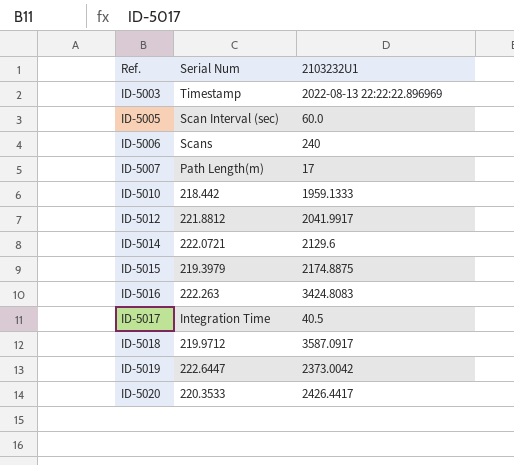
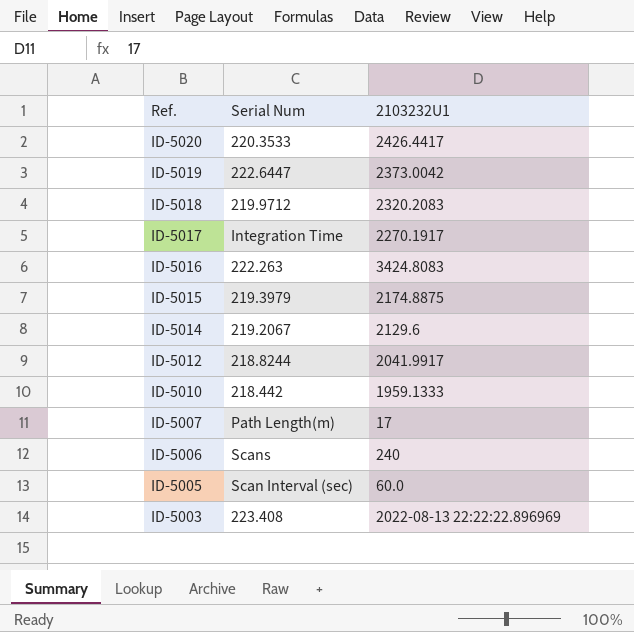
row order: Ref. ascending -> Ref. descending
ID-5018 | 2103232U1: 3587.0917 -> 2320.2083
ID-5017 | 2103232U1: 40.5 -> 2270.1917
ID-5014 | Serial Num: 222.0721 -> 219.2067
ID-5012 | Serial Num: 221.8812 -> 218.8244
ID-5003 | Serial Num: Timestamp -> 223.408

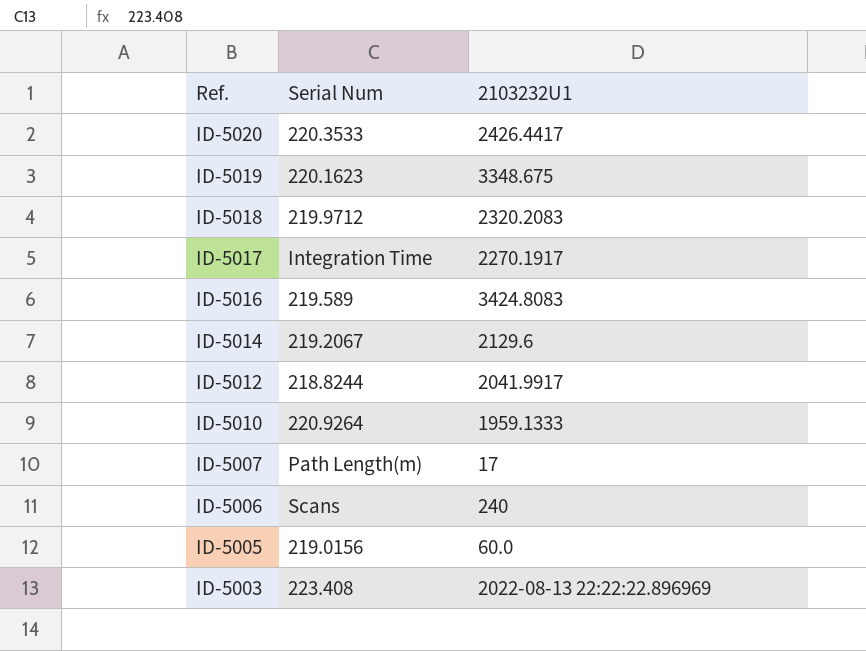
row ID-5015: 219.3979 | 2174.8875 -> none
ID-5019 | Serial Num: 222.6447 -> 220.1623
ID-5019 | 2103232U1: 2373.0042 -> 3348.675
ID-5016 | Serial Num: 222.263 -> 219.589
ID-5010 | Serial Num: 218.442 -> 220.9264
ID-5005 | Serial Num: Scan Interval (sec) -> 219.0156

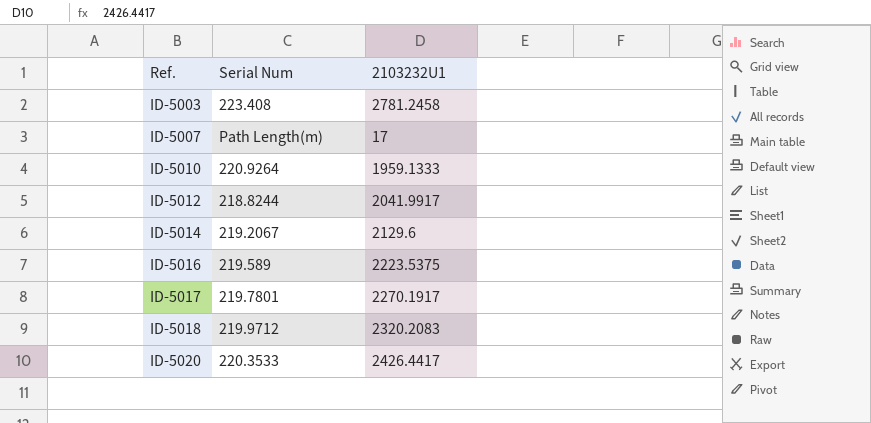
row order: Ref. descending -> Ref. ascending
row ID-5019: 220.1623 | 3348.675 -> none
row ID-5006: Scans | 240 -> none
row ID-5005: 219.0156 | 60.0 -> none
ID-5003 | 2103232U1: 2022-08-13 22:22:22.896969 -> 2781.2458
ID-5016 | 2103232U1: 3424.8083 -> 2223.5375
ID-5017 | Serial Num: Integration Time -> 219.7801

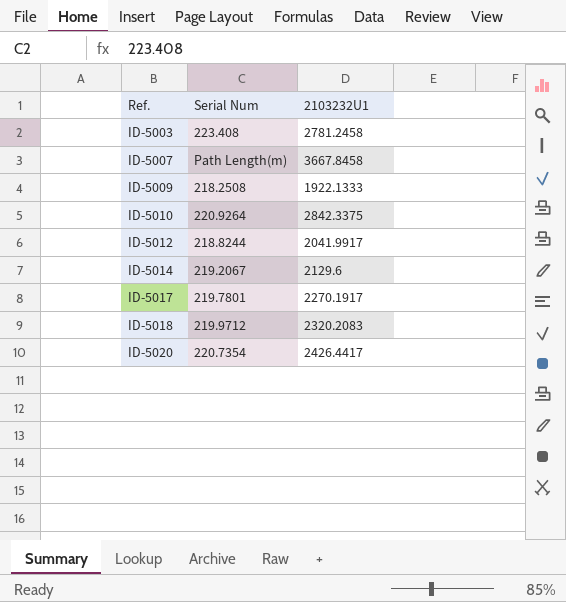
row ID-5016: 219.589 | 2223.5375 -> none
ID-5007 | 2103232U1: 17 -> 3667.8458
row ID-5009: none -> 218.2508 | 1922.1333
ID-5010 | 2103232U1: 1959.1333 -> 2842.3375
ID-5020 | Serial Num: 220.3533 -> 220.7354

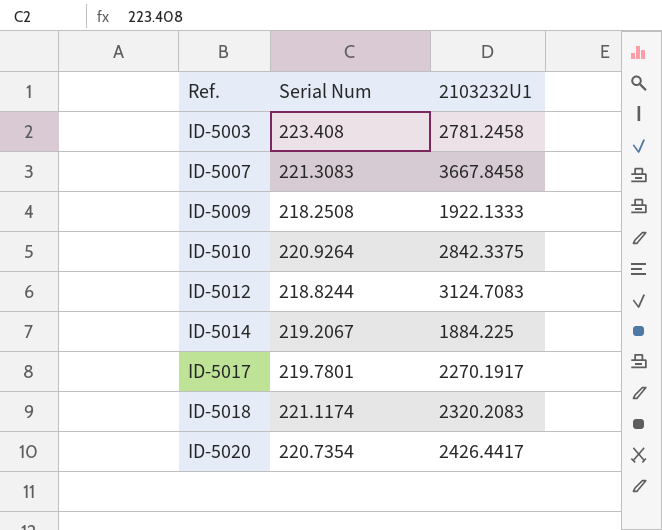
ID-5007 | Serial Num: Path Length(m) -> 221.3083
ID-5012 | 2103232U1: 2041.9917 -> 3124.7083
ID-5014 | 2103232U1: 2129.6 -> 1884.225
ID-5018 | Serial Num: 219.9712 -> 221.1174

